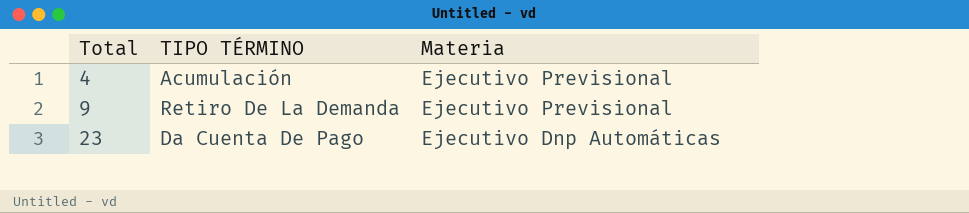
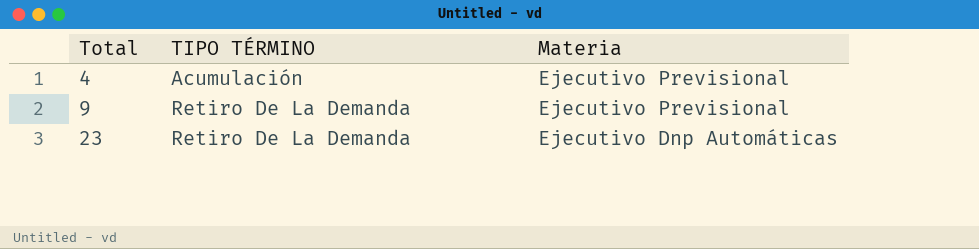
23 | TIPO TÉRMINO: Da Cuenta De Pago -> Retiro De La Demanda

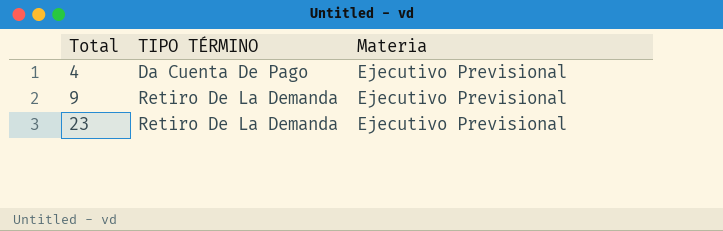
4 | TIPO TÉRMINO: Acumulación -> Da Cuenta De Pago
23 | Materia: Ejecutivo Dnp Automáticas -> Ejecutivo Previsional

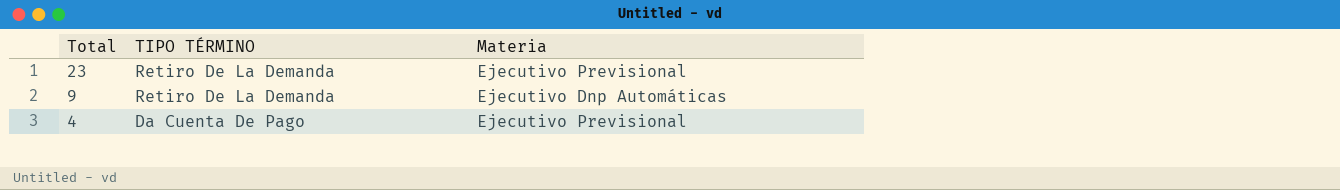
row order: Total ascending -> Total descending
9 | Materia: Ejecutivo Previsional -> Ejecutivo Dnp Automáticas

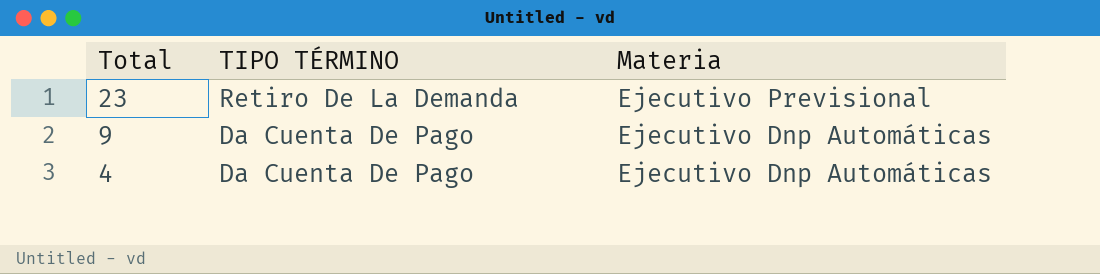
9 | TIPO TÉRMINO: Retiro De La Demanda -> Da Cuenta De Pago
4 | Materia: Ejecutivo Previsional -> Ejecutivo Dnp Automáticas

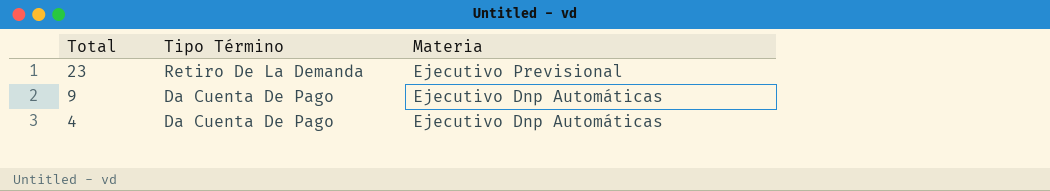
column name: TIPO TÉRMINO -> Tipo Término

